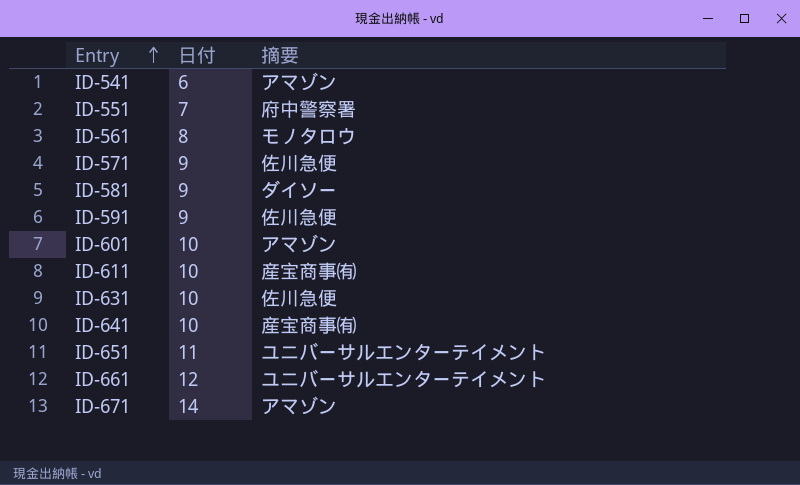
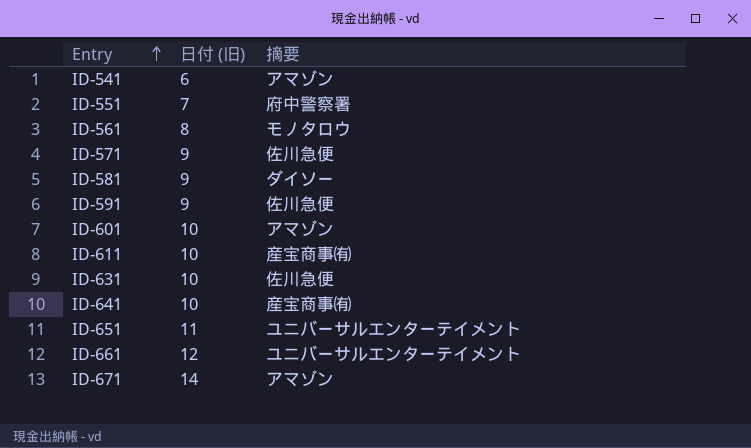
column name: 日付 -> 日付 (旧)

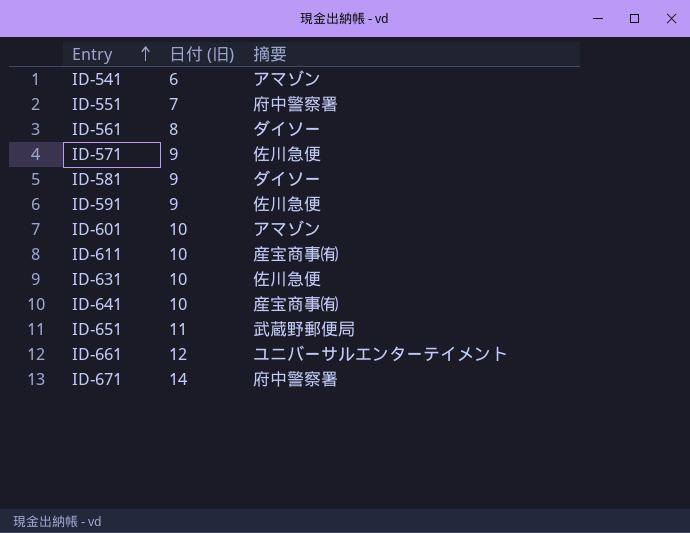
ID-561 | 摘要: モノタロウ -> ダイソー
ID-651 | 摘要: ユニバーサルエンターテイメント -> 武蔵野郵便局
ID-671 | 摘要: アマゾン -> 府中警察署

